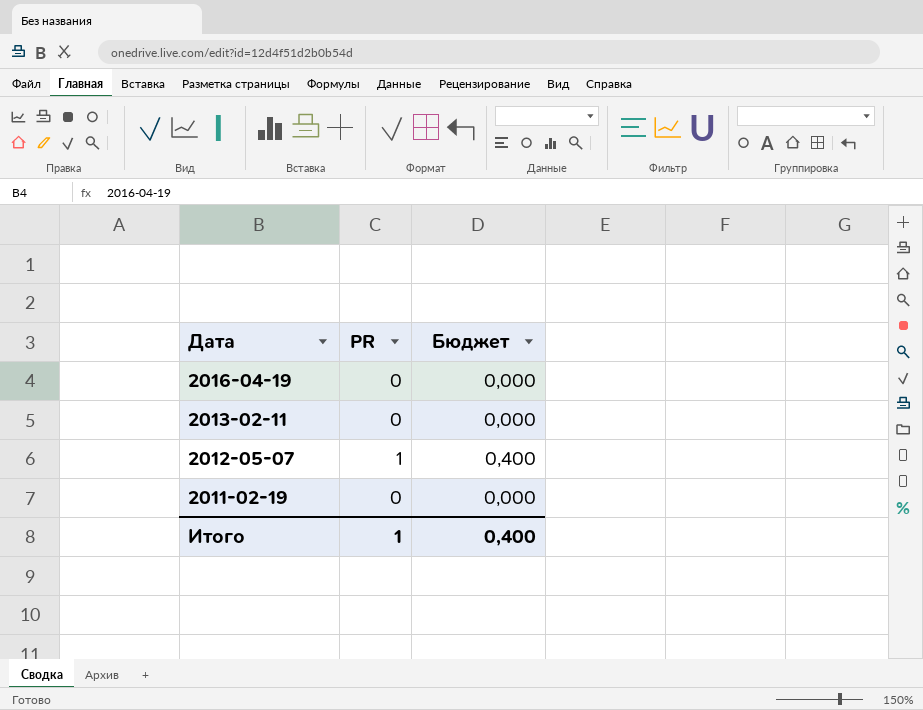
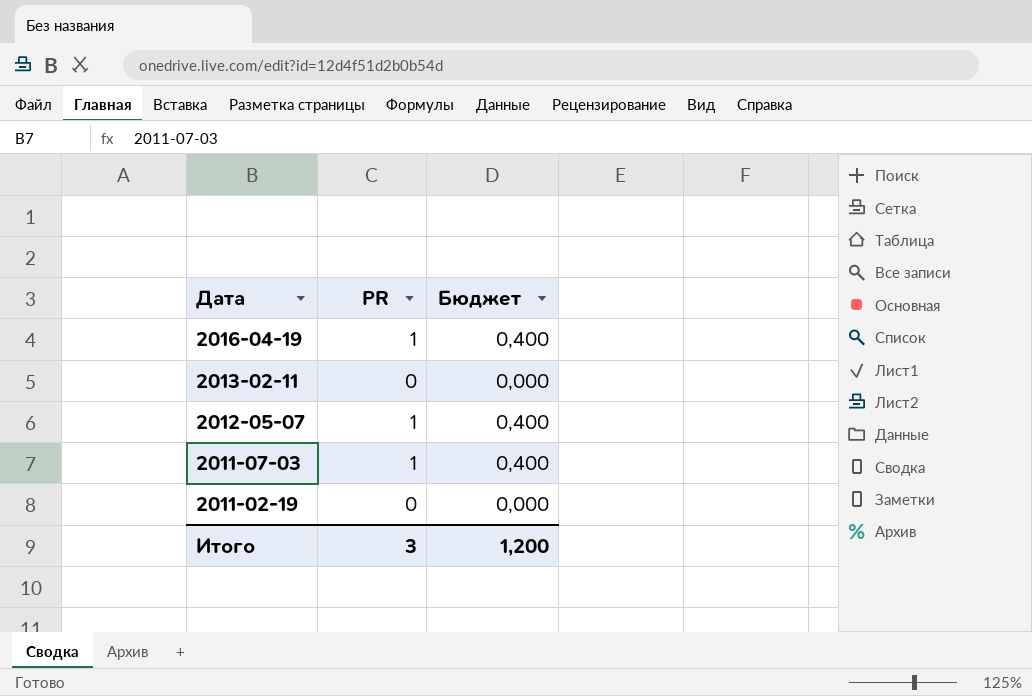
2016-04-19 | PR: 0 -> 1
2016-04-19 | Бюджет: 0,000 -> 0,400
row 2011-07-03: none -> 1 | 0,400
Итого | PR: 1 -> 3
Итого | Бюджет: 0,400 -> 1,200

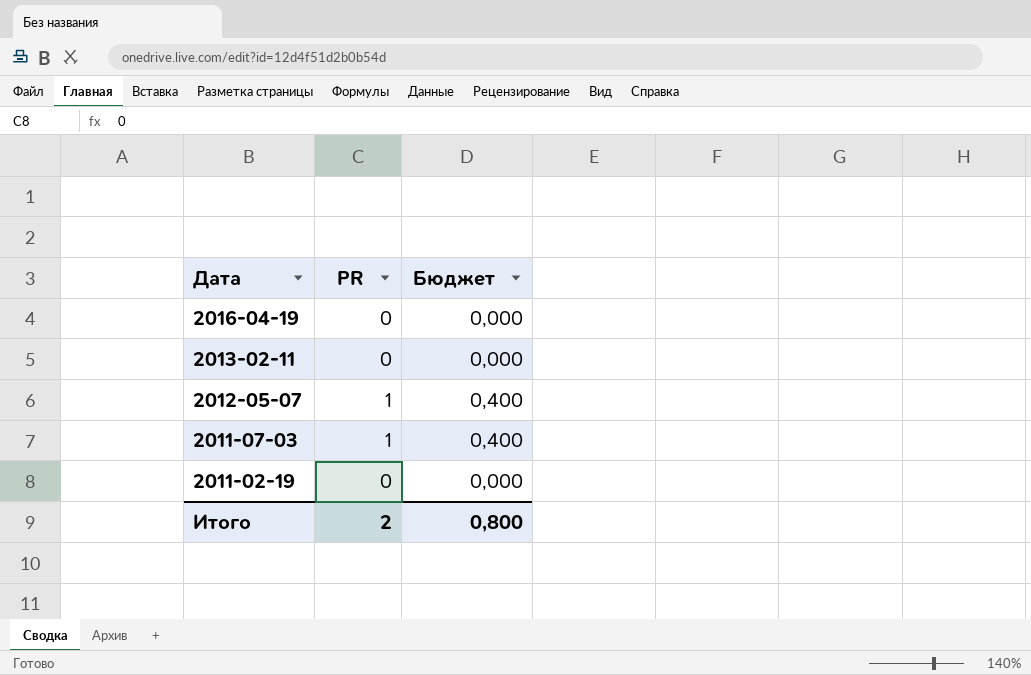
2016-04-19 | PR: 1 -> 0
2016-04-19 | Бюджет: 0,400 -> 0,000
Итого | PR: 3 -> 2
Итого | Бюджет: 1,200 -> 0,800

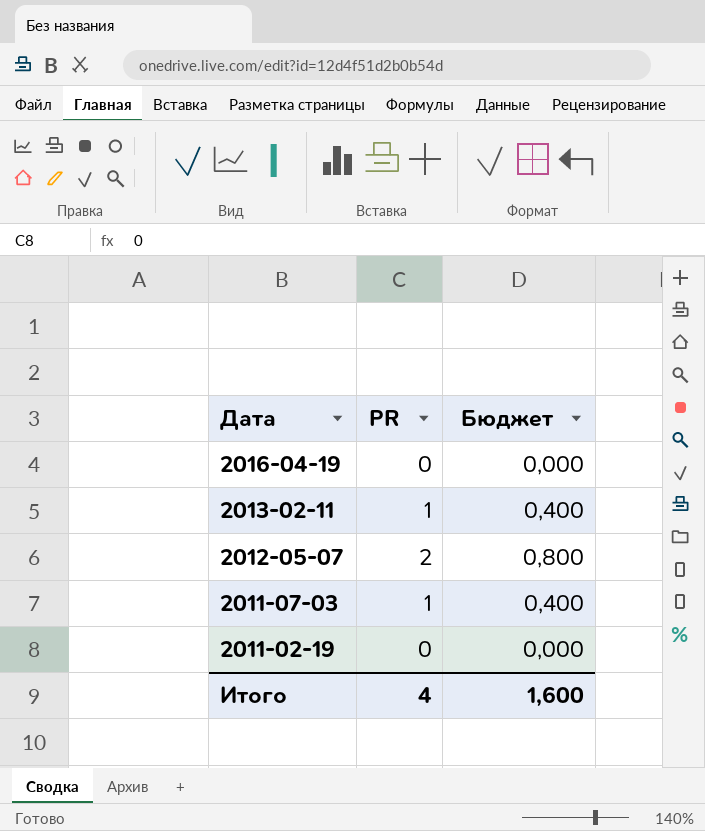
2013-02-11 | PR: 0 -> 1
2013-02-11 | Бюджет: 0,000 -> 0,400
2012-05-07 | PR: 1 -> 2
2012-05-07 | Бюджет: 0,400 -> 0,800
Итого | PR: 2 -> 4
Итого | Бюджет: 0,800 -> 1,600

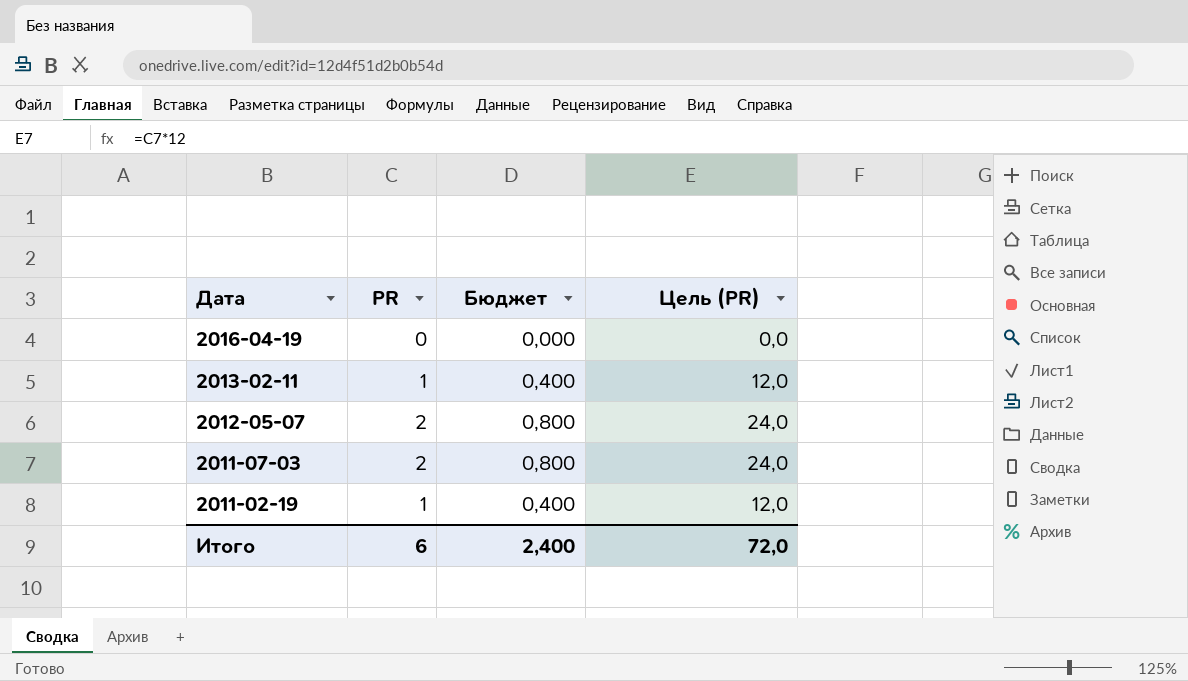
column Цель (PR) | formula: none -> [PR] * 12
2011-07-03 | PR: 1 -> 2
2011-07-03 | Бюджет: 0,400 -> 0,800
2011-02-19 | PR: 0 -> 1
2011-02-19 | Бюджет: 0,000 -> 0,400
Итого | PR: 4 -> 6
Итого | Бюджет: 1,600 -> 2,400

